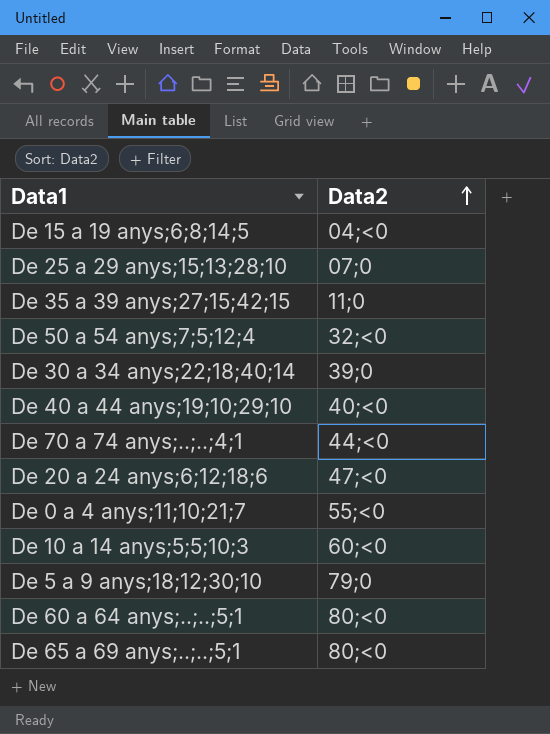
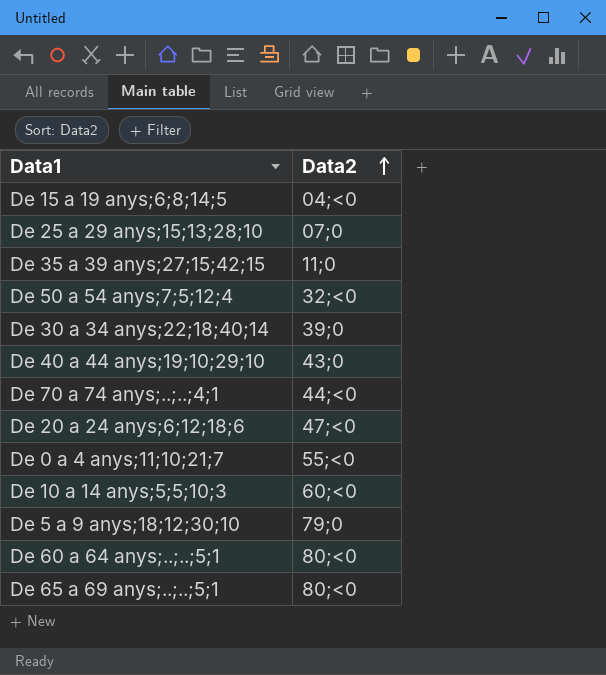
De 40 a 44 anys;19;10;29;10 | Data2: 40;<0 -> 43;0

